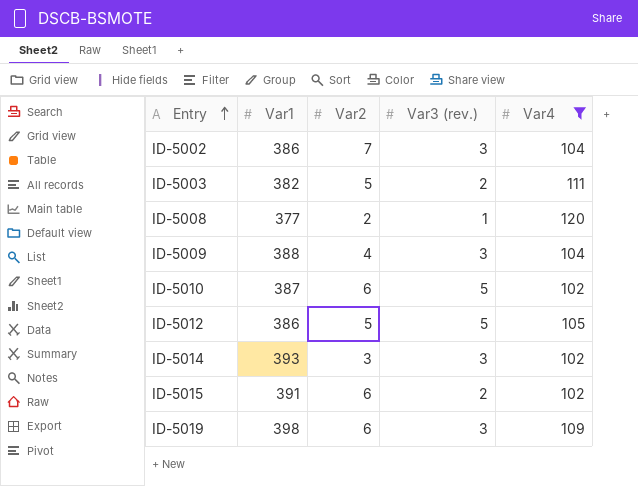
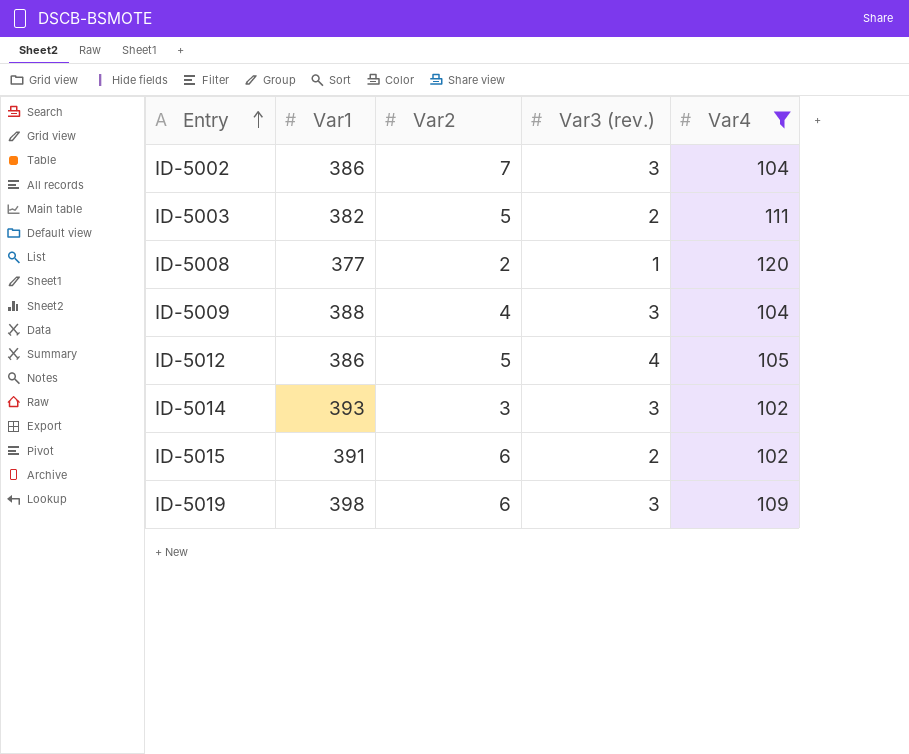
row ID-5010: 387 | 6 | 5 | 102 -> none
ID-5012 | Var3 (rev.): 5 -> 4

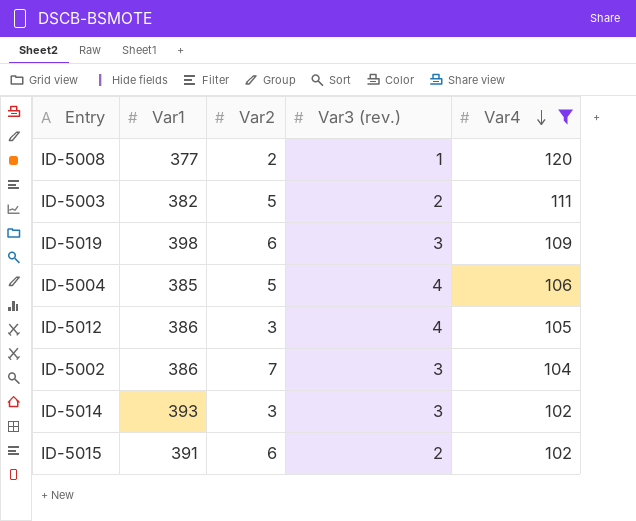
row order: Entry ascending -> Var4 descending
row ID-5009: 388 | 4 | 3 | 104 -> none
row ID-5004: none -> 385 | 5 | 4 | 106
ID-5012 | Var2: 5 -> 3

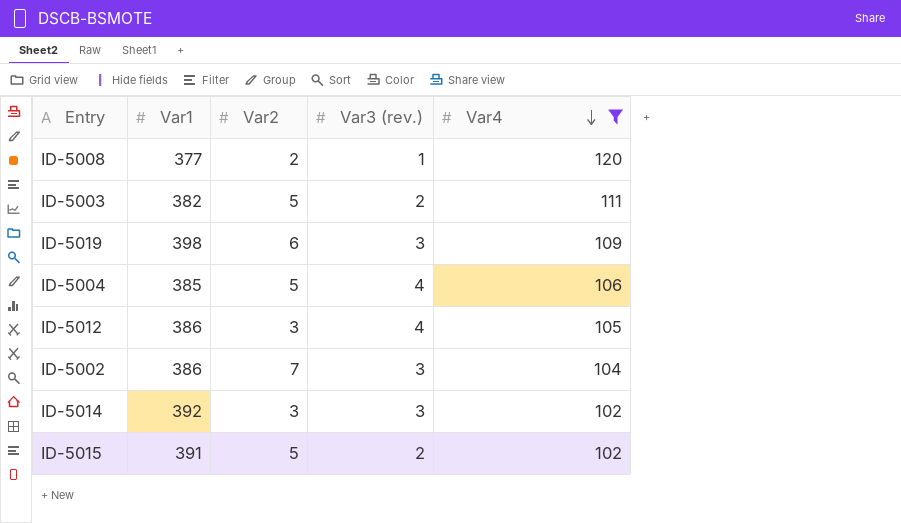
ID-5014 | Var1: 393 -> 392
ID-5015 | Var2: 6 -> 5

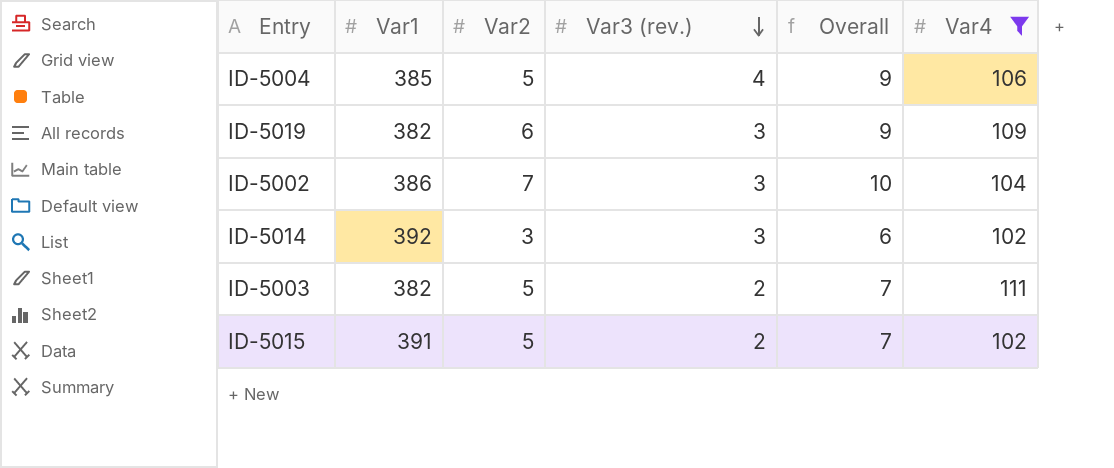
row order: Var4 descending -> Var3 (rev.) descending
column Overall | formula: none -> [Var2] + [Var3 (rev.)]
row ID-5008: 377 | 2 | 1 | 120 -> none
row ID-5012: 386 | 3 | 4 | 105 -> none
ID-5019 | Var1: 398 -> 382

